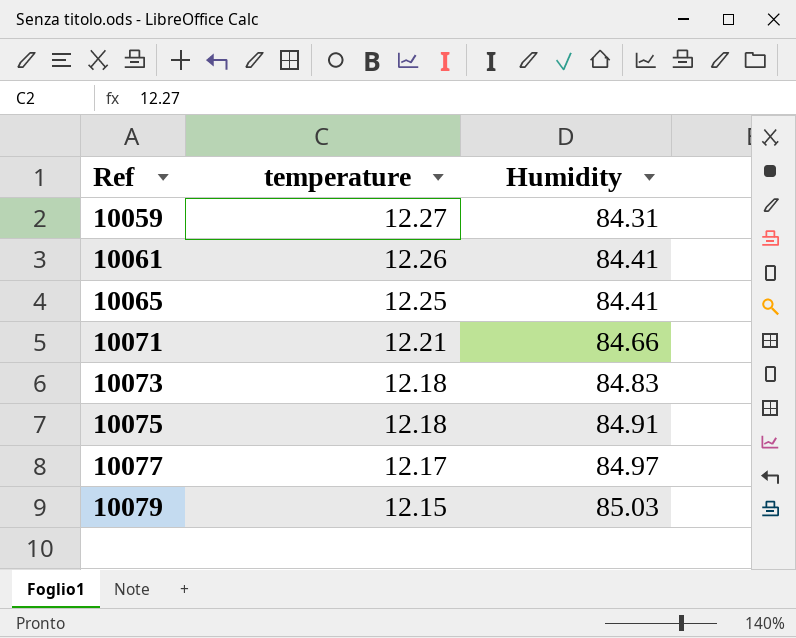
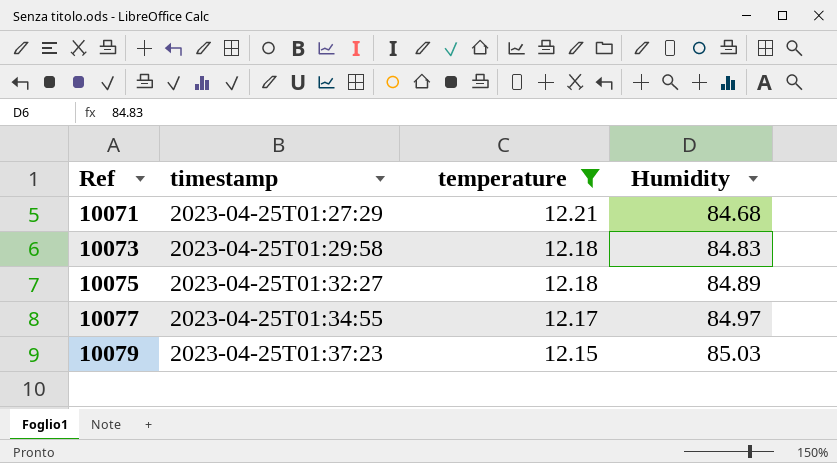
filter: none -> temperature <= 12.21
column timestamp | position: none -> 2
10071 | Humidity: 84.66 -> 84.68
10075 | Humidity: 84.91 -> 84.89

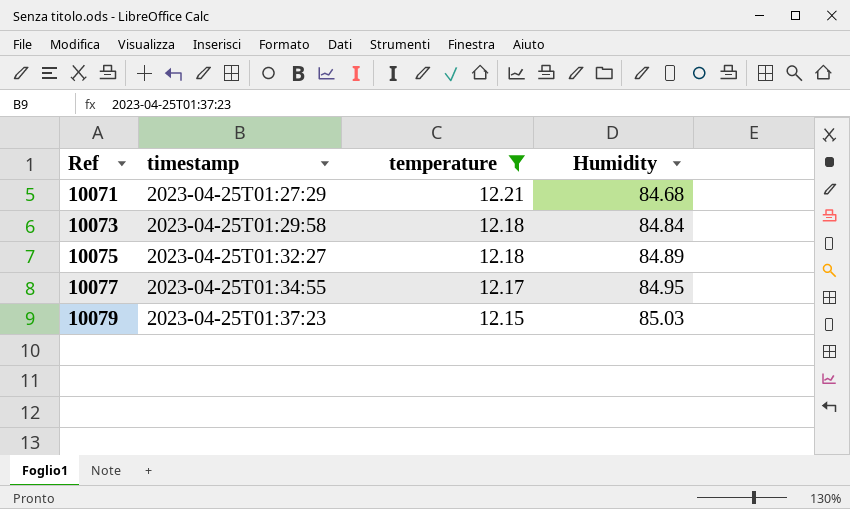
10073 | Humidity: 84.83 -> 84.84
10077 | Humidity: 84.97 -> 84.95

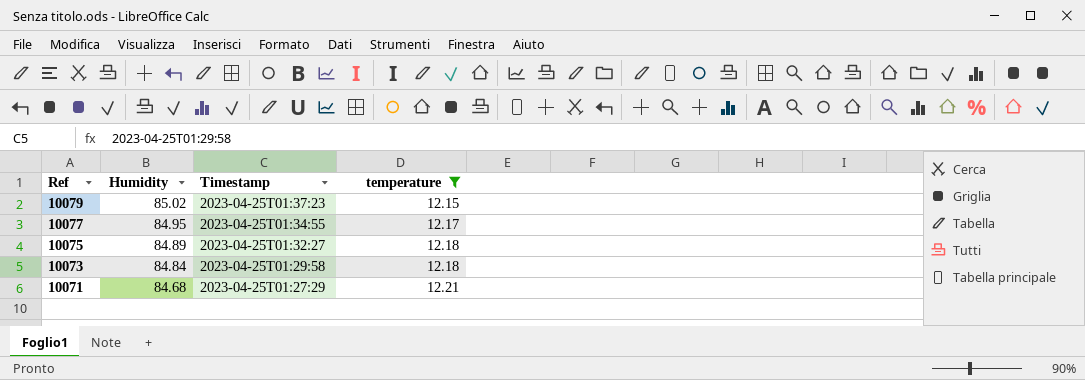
row order: Ref ascending -> Ref descending
column Humidity | position: 4 -> 2
column name: timestamp -> Timestamp
10079 | Humidity: 85.03 -> 85.02

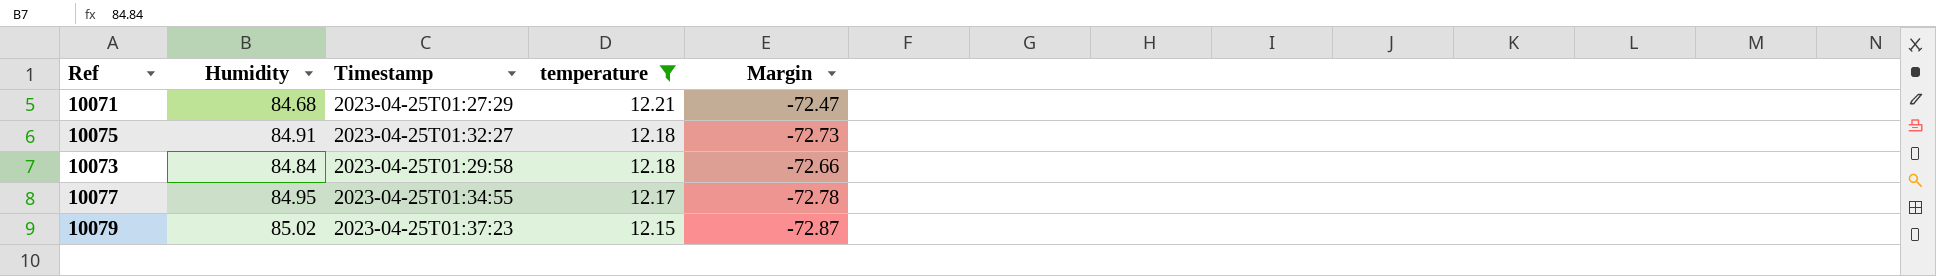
row order: Ref descending -> temperature descending
column Margin | formula: none -> [temperature] - [Humidity]
10075 | Humidity: 84.89 -> 84.91

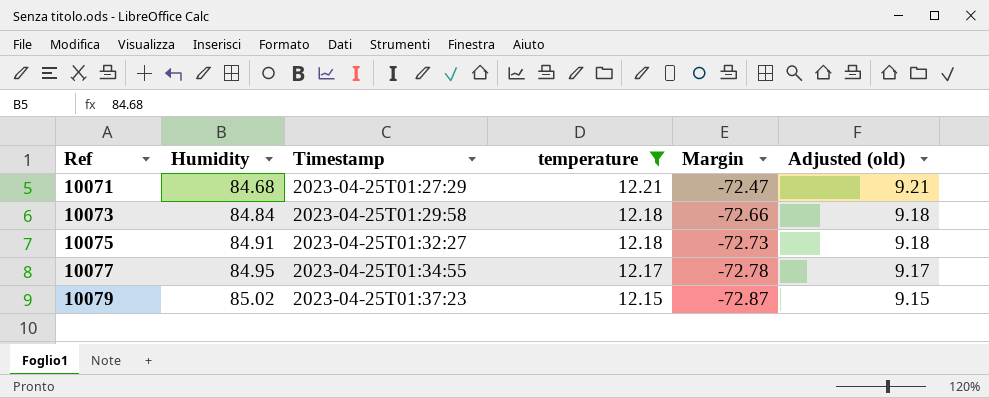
row order: temperature descending -> Ref ascending
column Adjusted (old) | formula: none -> [temperature] - 3

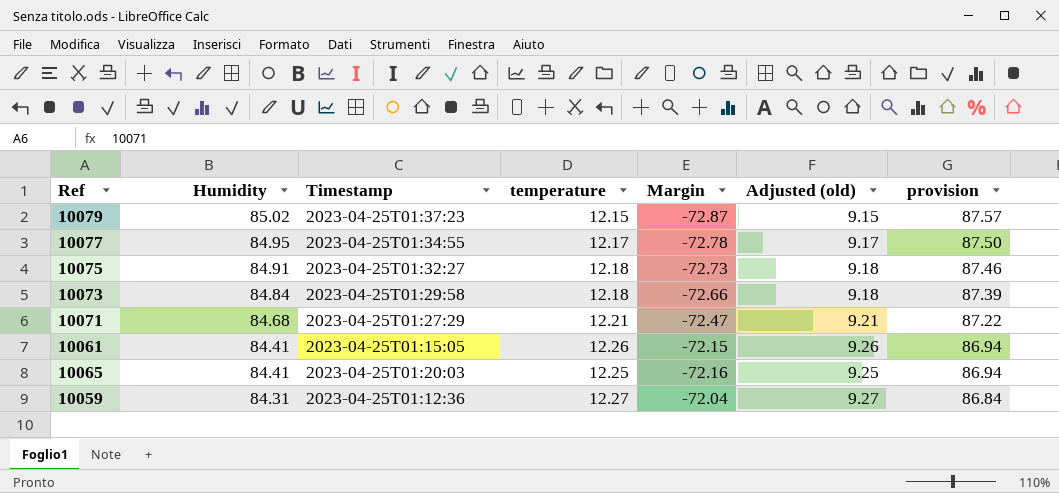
filter: temperature <= 12.21 -> none
row order: Ref ascending -> Humidity descending
column provision | formula: none -> [Humidity] * 1.03

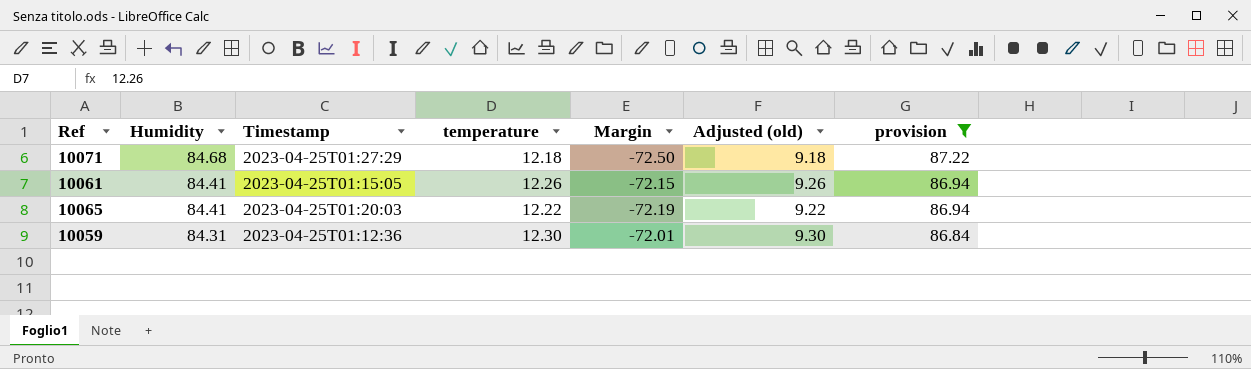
filter: none -> provision <= 87.22
10071 | temperature: 12.21 -> 12.18
10071 | Margin: -72.47 -> -72.50
10071 | Adjusted (old): 9.21 -> 9.18
10065 | temperature: 12.25 -> 12.22
10065 | Margin: -72.16 -> -72.19
10065 | Adjusted (old): 9.25 -> 9.22
10059 | temperature: 12.27 -> 12.30
10059 | Margin: -72.04 -> -72.01
10059 | Adjusted (old): 9.27 -> 9.30

